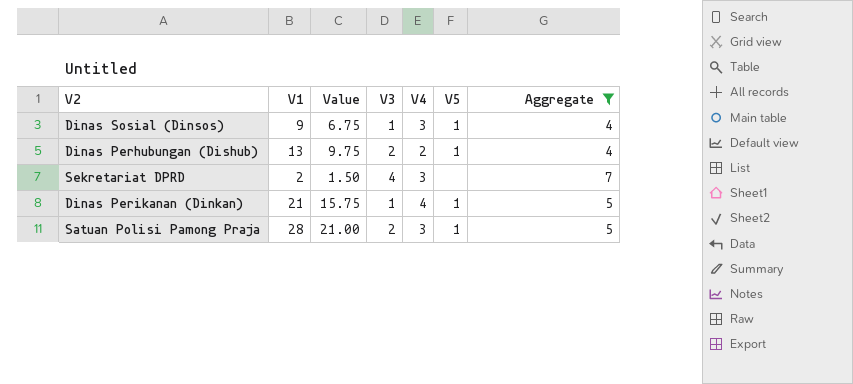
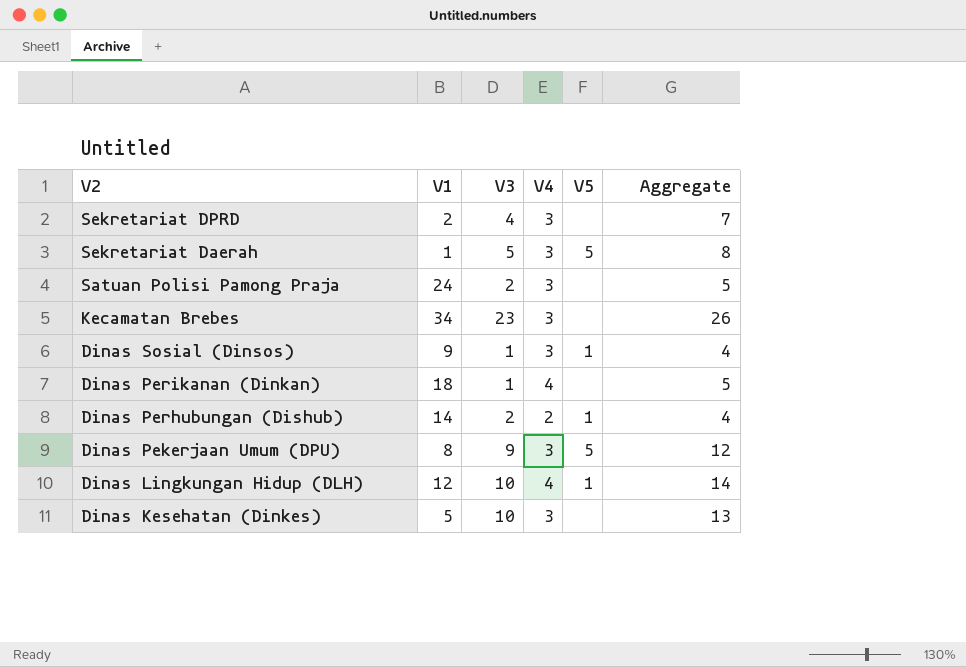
filter: Aggregate <= 7 -> none
row order: none -> V2 descending
column Value | formula: [V1] * 0.75 -> none
Satuan Polisi Pamong Praja | V1: 28 -> 24
Satuan Polisi Pamong Praja | V5: 1 -> none
Dinas Perikanan (Dinkan) | V1: 21 -> 18
Dinas Perikanan (Dinkan) | V5: 1 -> none
Dinas Perhubungan (Dishub) | V1: 13 -> 14

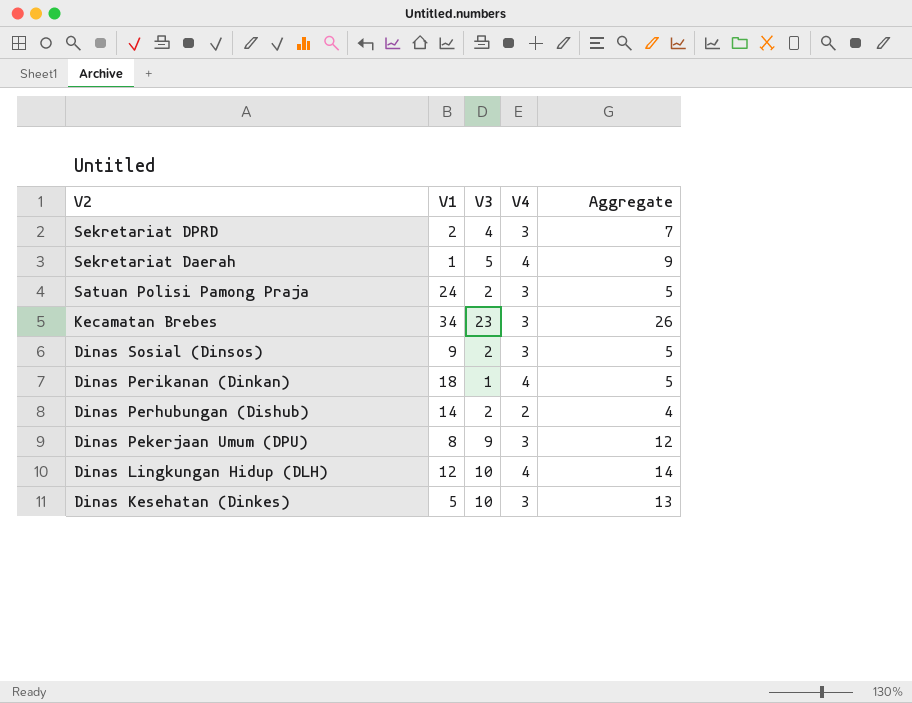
column V5 | position: 5 -> none
Sekretariat Daerah | V4: 3 -> 4
Sekretariat Daerah | Aggregate: 8 -> 9
Dinas Sosial (Dinsos) | V3: 1 -> 2
Dinas Sosial (Dinsos) | Aggregate: 4 -> 5

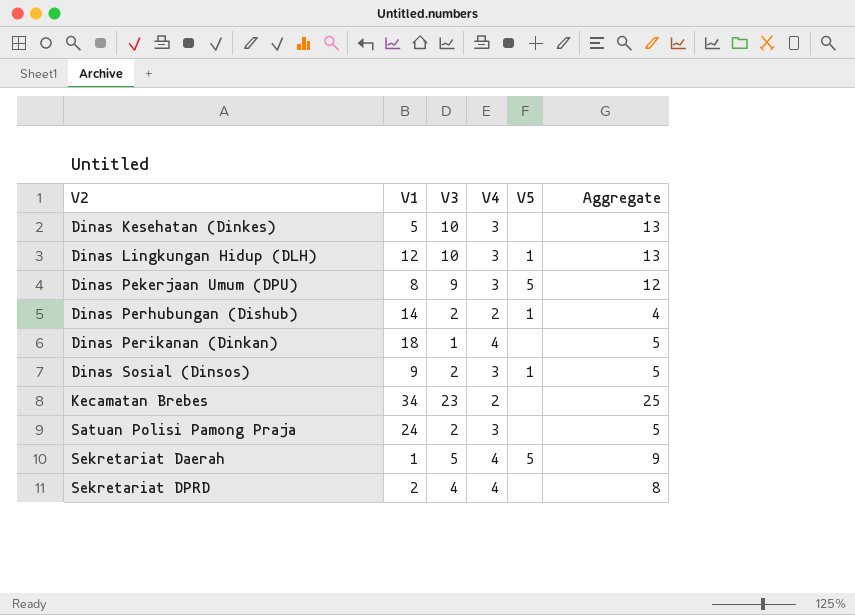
row order: V2 descending -> V2 ascending
column V5 | position: none -> 5
Dinas Lingkungan Hidup (DLH) | V4: 4 -> 3
Dinas Lingkungan Hidup (DLH) | Aggregate: 14 -> 13
Kecamatan Brebes | V4: 3 -> 2
Kecamatan Brebes | Aggregate: 26 -> 25
Sekretariat DPRD | V4: 3 -> 4
Sekretariat DPRD | Aggregate: 7 -> 8

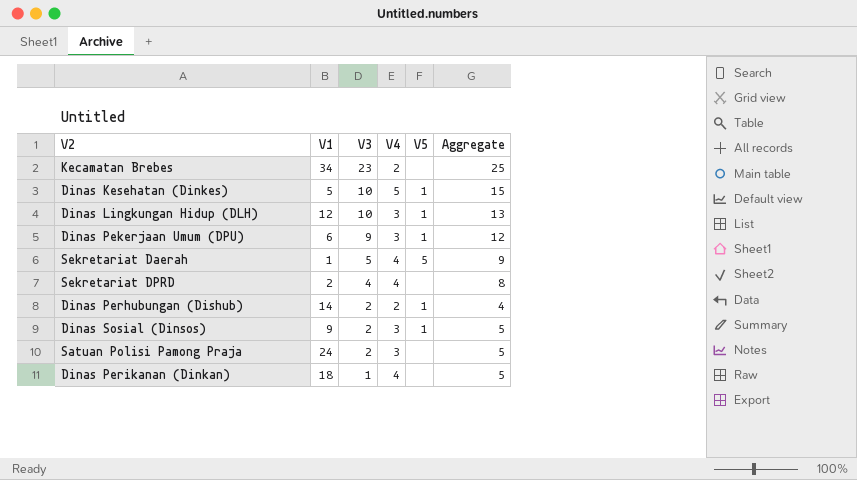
row order: V2 ascending -> V3 descending
Dinas Kesehatan (Dinkes) | V4: 3 -> 5
Dinas Kesehatan (Dinkes) | V5: none -> 1
Dinas Kesehatan (Dinkes) | Aggregate: 13 -> 15
Dinas Pekerjaan Umum (DPU) | V1: 8 -> 6
Dinas Pekerjaan Umum (DPU) | V5: 5 -> 1

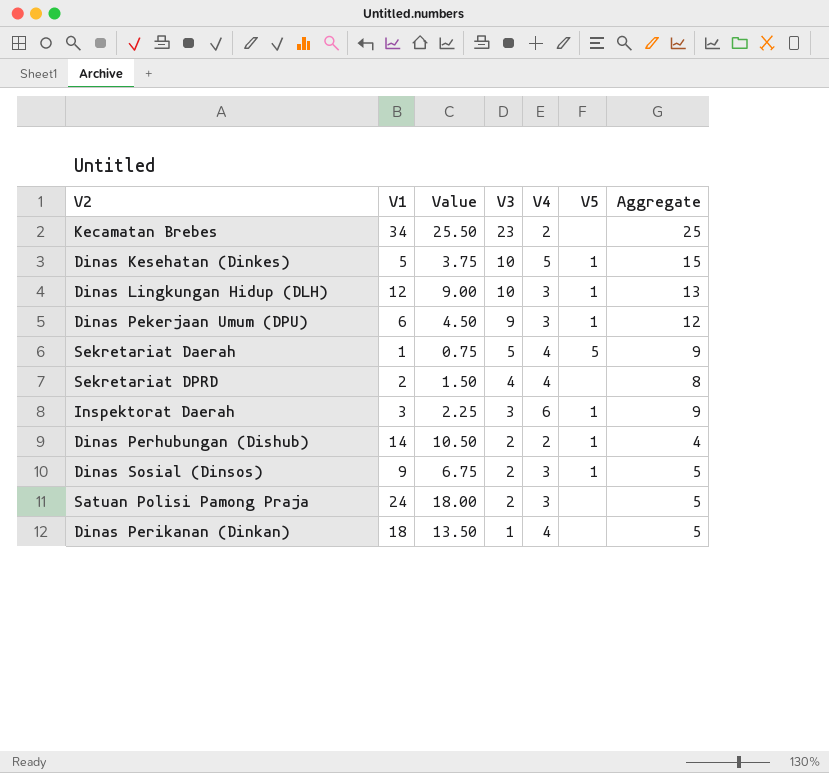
column Value | formula: none -> [V1] * 0.75
row Inspektorat Daerah: none -> 3 | 2.25 | 3 | 6 | 1 | 9

